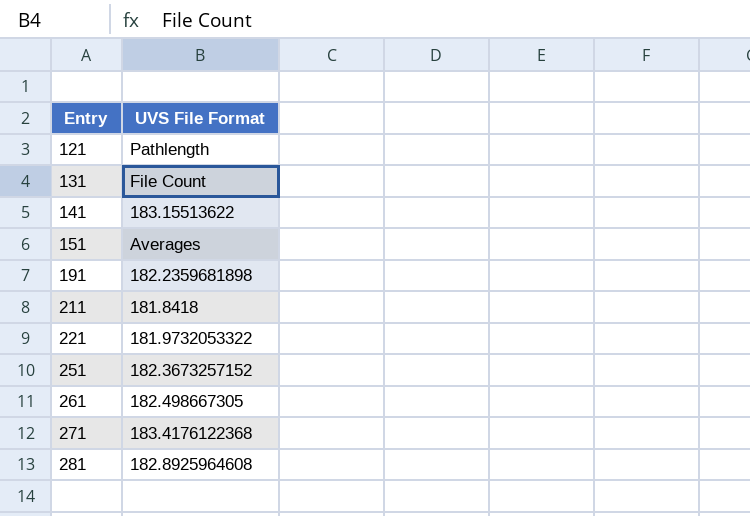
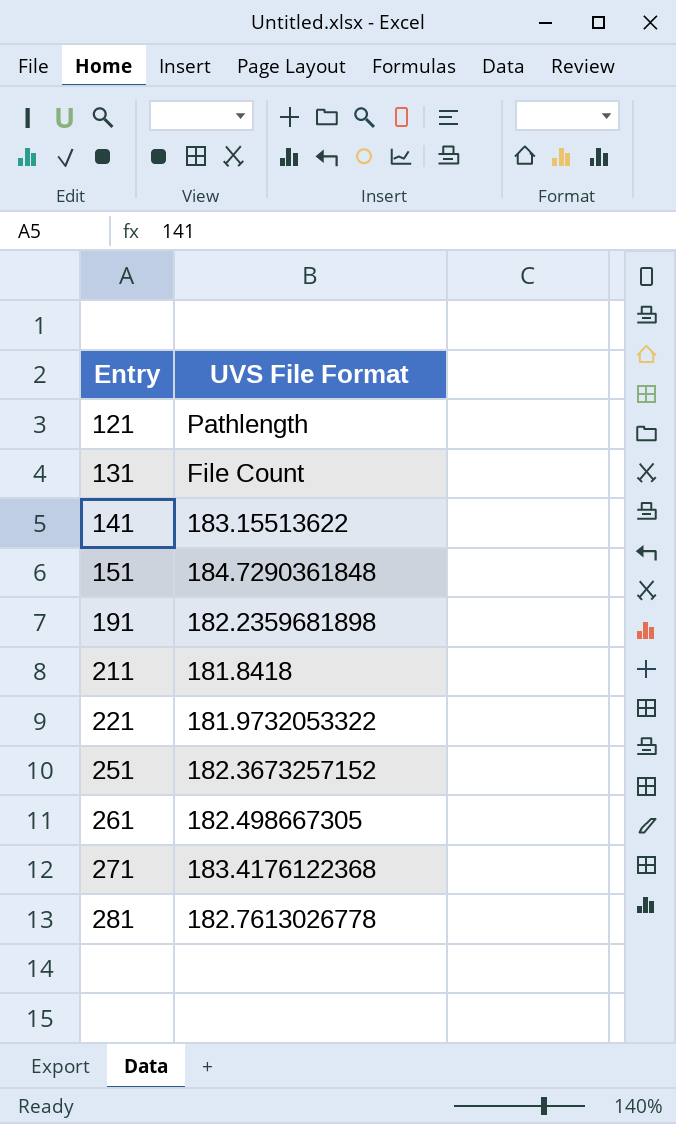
151 | UVS File Format: Averages -> 184.7290361848
281 | UVS File Format: 182.8925964608 -> 182.7613026778

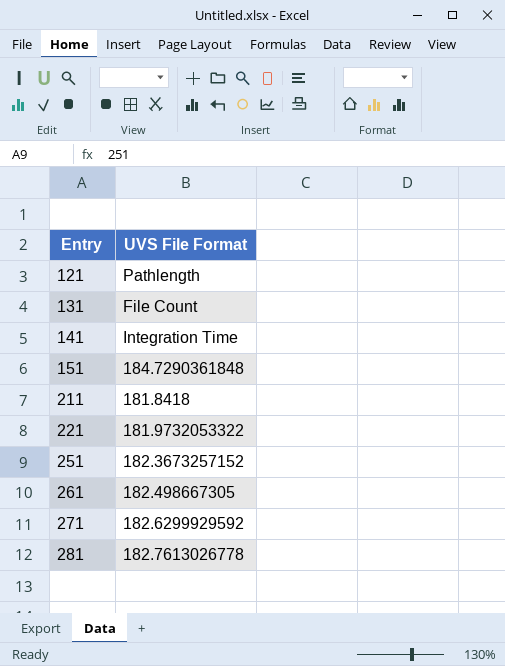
row 191: 182.2359681898 -> none
141 | UVS File Format: 183.15513622 -> Integration Time
271 | UVS File Format: 183.4176122368 -> 182.6299929592

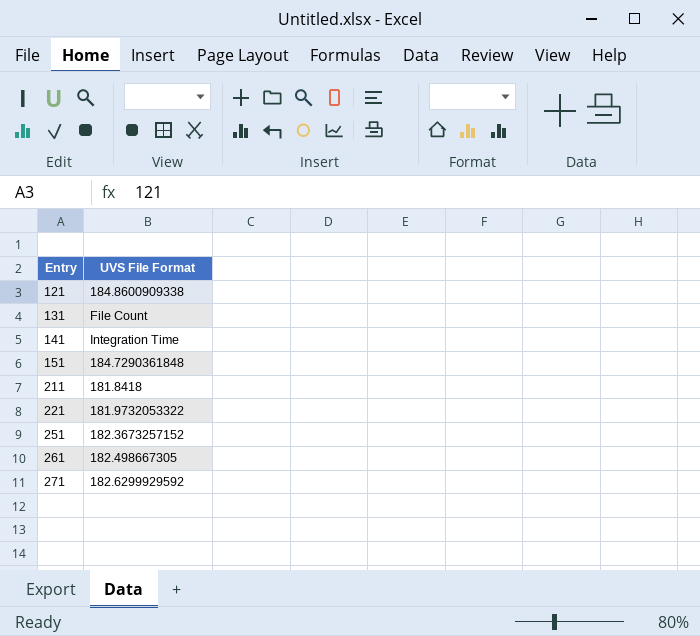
row 281: 182.7613026778 -> none
121 | UVS File Format: Pathlength -> 184.8600909338

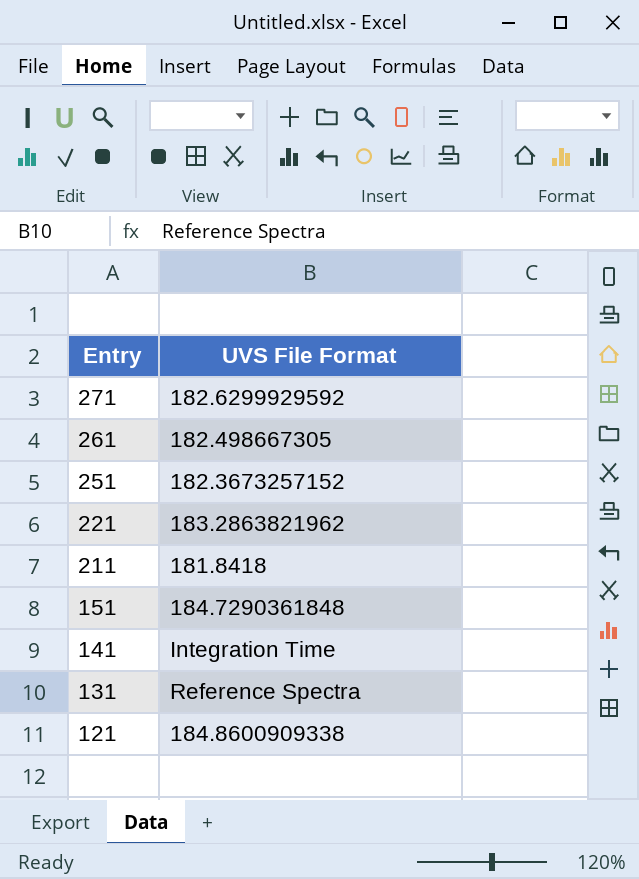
row order: Entry ascending -> Entry descending
221 | UVS File Format: 181.9732053322 -> 183.2863821962
131 | UVS File Format: File Count -> Reference Spectra

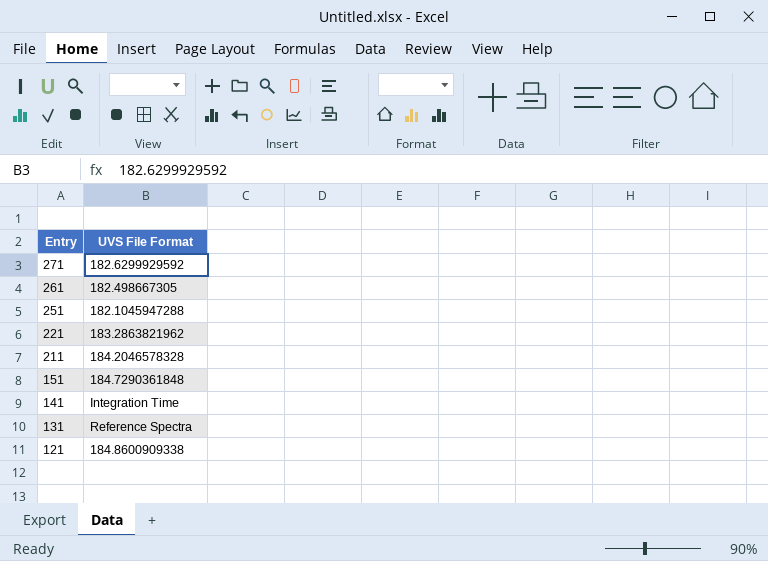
251 | UVS File Format: 182.3673257152 -> 182.1045947288
211 | UVS File Format: 181.8418 -> 184.2046578328

